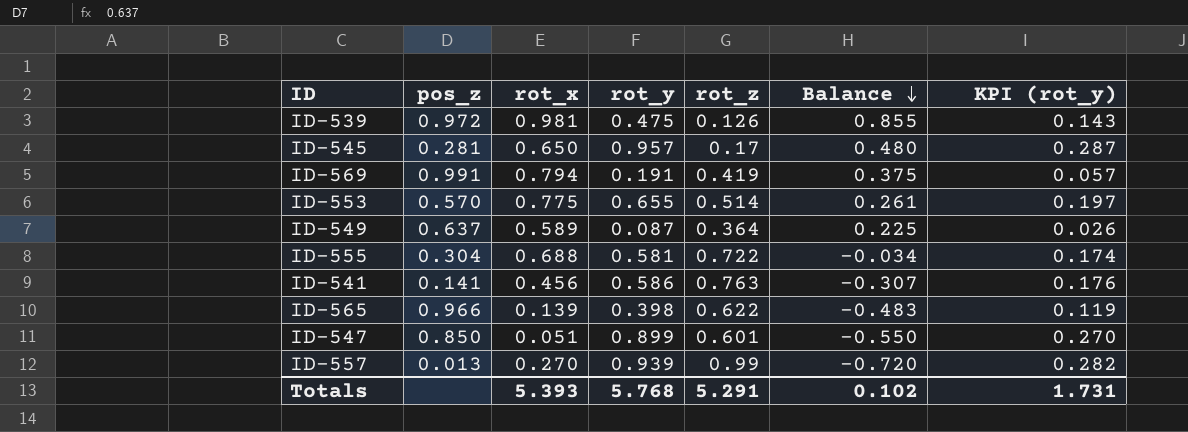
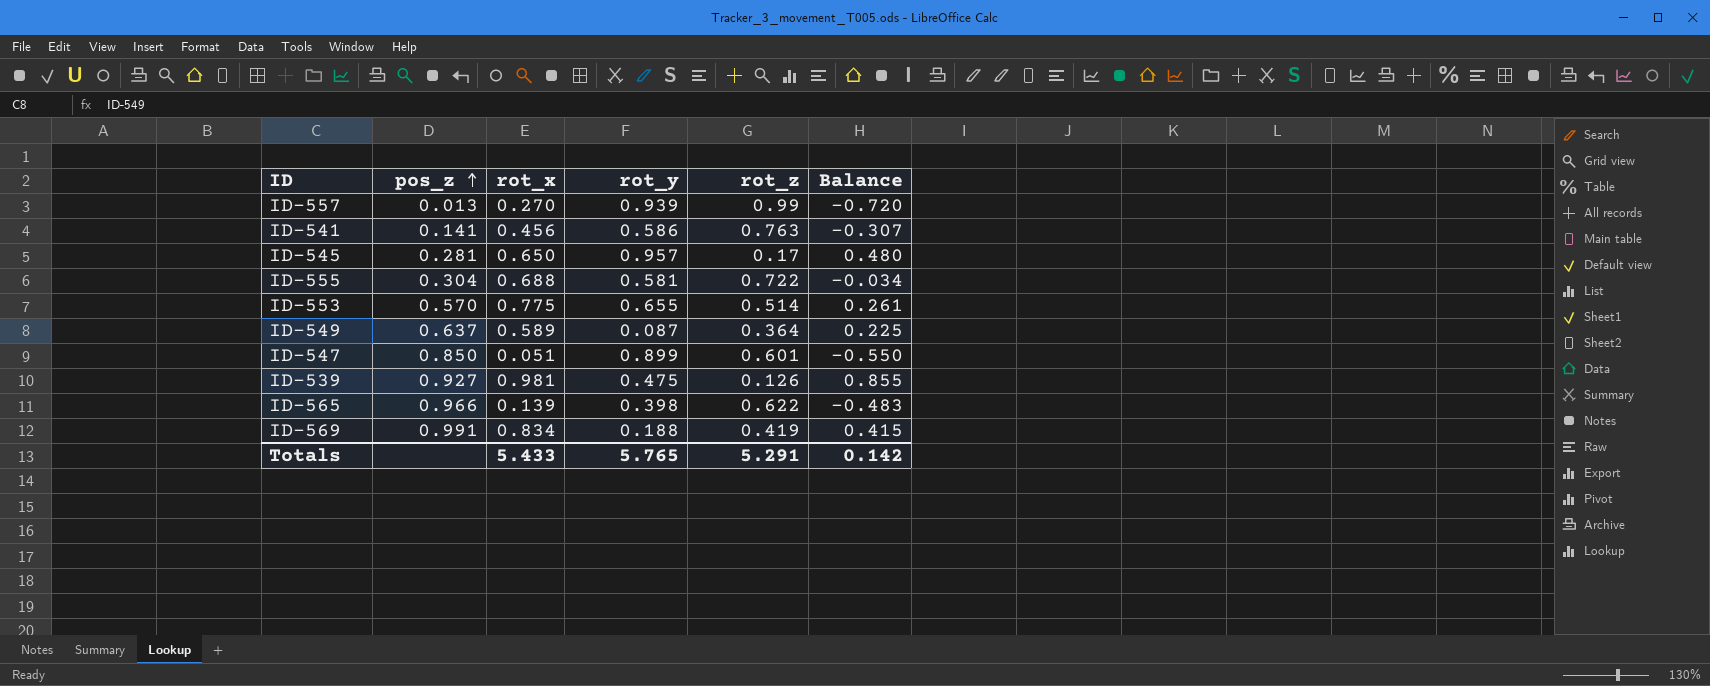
row order: Balance descending -> pos_z ascending
column KPI (rot_y) | formula: [rot_y] * 0.3 -> none
ID-539 | pos_z: 0.972 -> 0.927
ID-569 | rot_x: 0.794 -> 0.834
ID-569 | rot_y: 0.191 -> 0.188
ID-569 | Balance: 0.375 -> 0.415
Totals | rot_x: 5.393 -> 5.433
Totals | rot_y: 5.768 -> 5.765
Totals | Balance: 0.102 -> 0.142

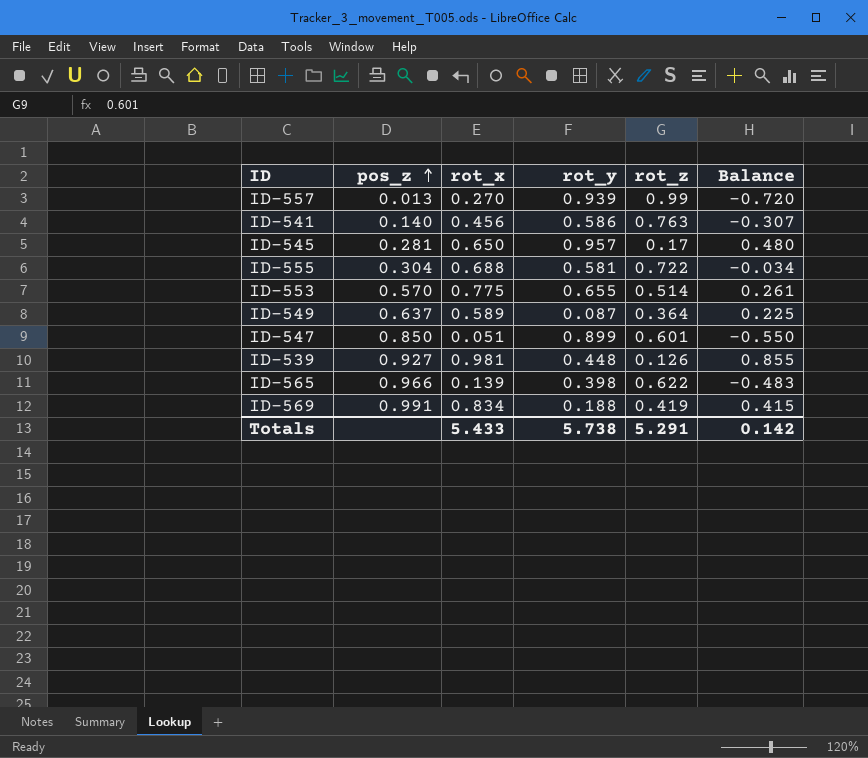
ID-541 | pos_z: 0.141 -> 0.140
ID-539 | rot_y: 0.475 -> 0.448
Totals | rot_y: 5.765 -> 5.738

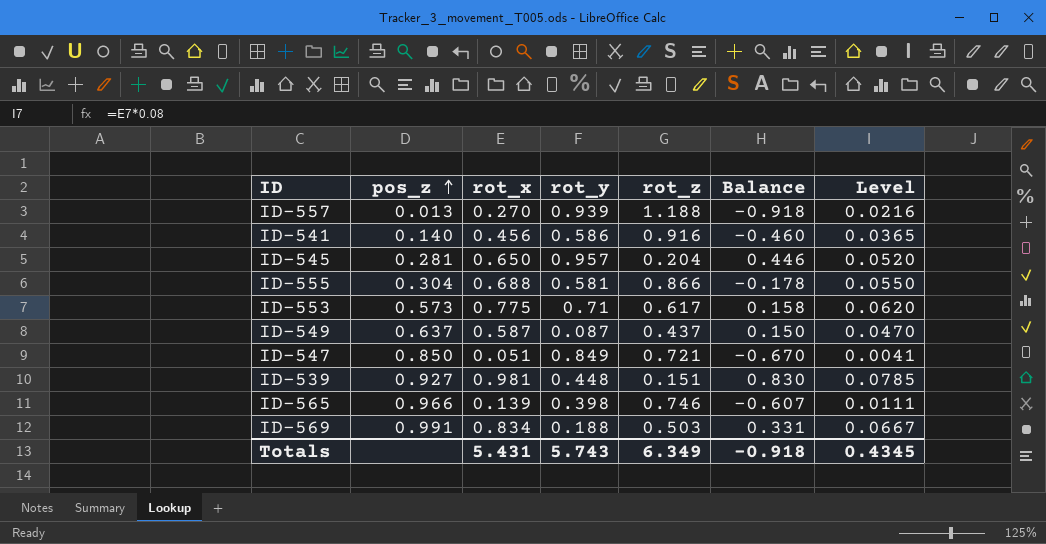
column Level | formula: none -> [rot_x] * 0.08
ID-557 | rot_z: 0.99 -> 1.188
ID-557 | Balance: -0.720 -> -0.918
ID-541 | rot_z: 0.763 -> 0.916
ID-541 | Balance: -0.307 -> -0.460
ID-545 | rot_z: 0.17 -> 0.204
ID-545 | Balance: 0.480 -> 0.446
ID-555 | rot_z: 0.722 -> 0.866
ID-555 | Balance: -0.034 -> -0.178
ID-553 | pos_z: 0.570 -> 0.573
ID-553 | rot_y: 0.655 -> 0.71
ID-553 | rot_z: 0.514 -> 0.617
ID-553 | Balance: 0.261 -> 0.158
ID-549 | rot_x: 0.589 -> 0.587
ID-549 | rot_z: 0.364 -> 0.437
ID-549 | Balance: 0.225 -> 0.150
ID-547 | rot_y: 0.899 -> 0.849
ID-547 | rot_z: 0.601 -> 0.721
ID-547 | Balance: -0.550 -> -0.670
ID-539 | rot_z: 0.126 -> 0.151
ID-539 | Balance: 0.855 -> 0.830
ID-565 | rot_z: 0.622 -> 0.746
ID-565 | Balance: -0.483 -> -0.607
ID-569 | rot_z: 0.419 -> 0.503
ID-569 | Balance: 0.415 -> 0.331
Totals | rot_x: 5.433 -> 5.431
Totals | rot_y: 5.738 -> 5.743
Totals | rot_z: 5.291 -> 6.349
Totals | Balance: 0.142 -> -0.918

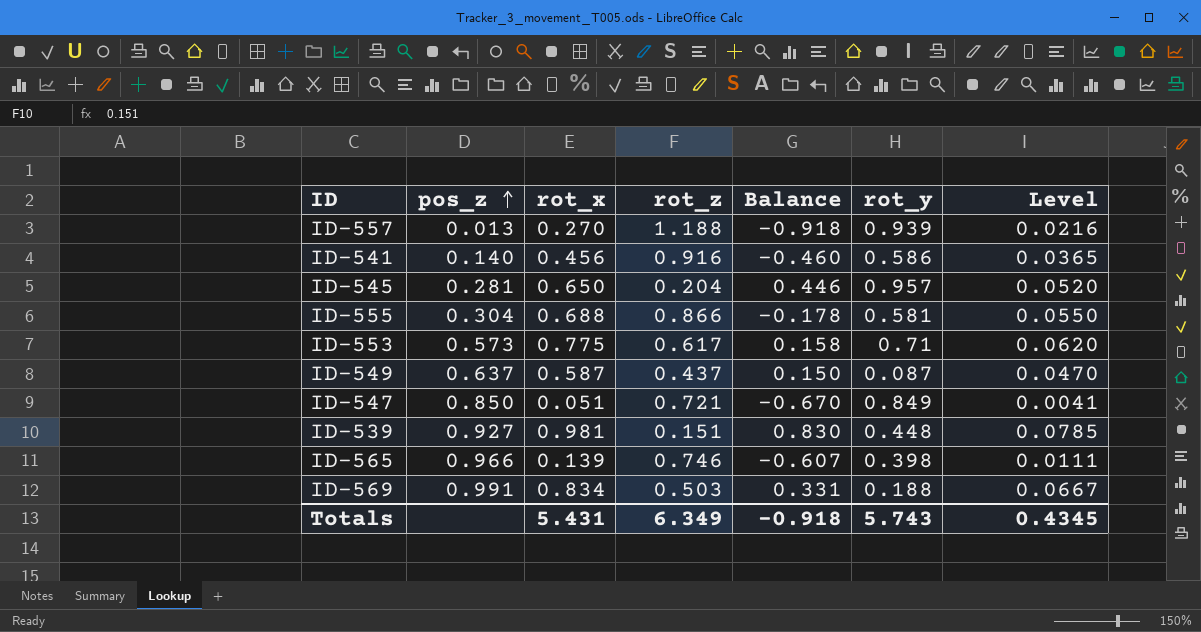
column rot_y | position: 4 -> 6

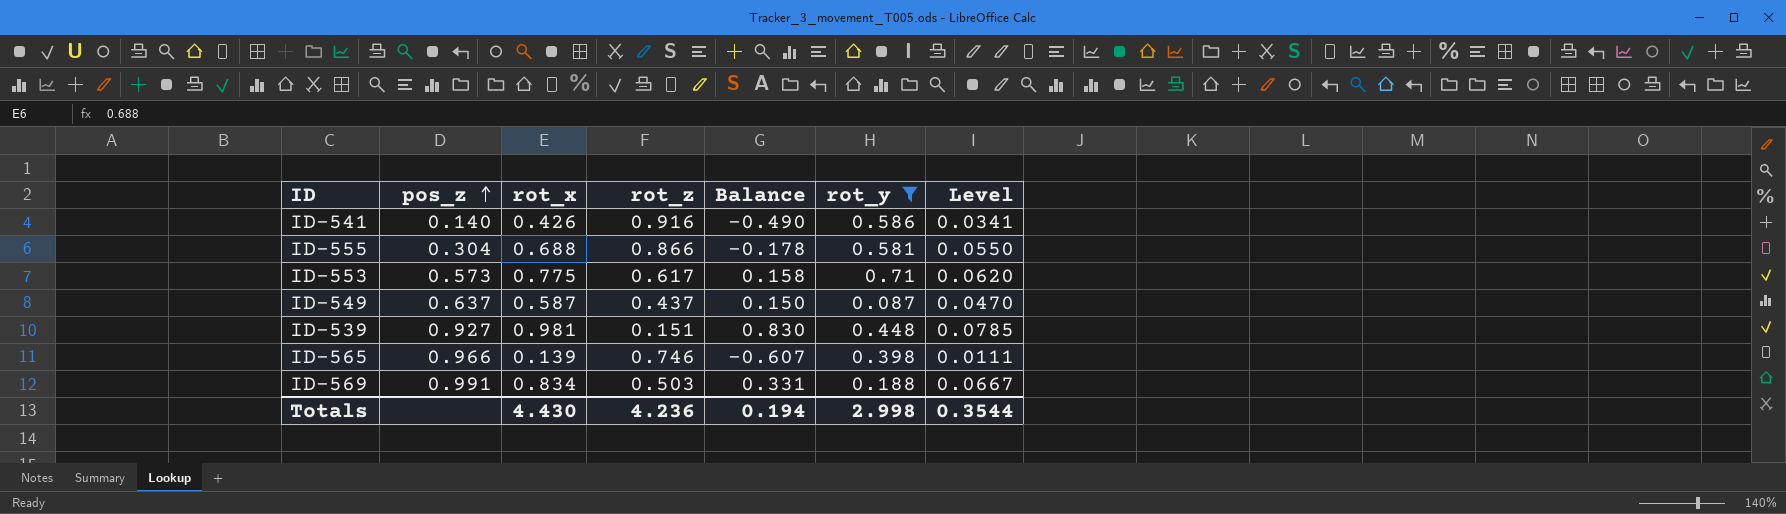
filter: none -> rot_y <= 0.71
ID-541 | rot_x: 0.456 -> 0.426
ID-541 | Balance: -0.460 -> -0.490
ID-541 | Level: 0.0365 -> 0.0341
Totals | rot_x: 5.431 -> 4.430
Totals | rot_z: 6.349 -> 4.236
Totals | Balance: -0.918 -> 0.194
Totals | rot_y: 5.743 -> 2.998
Totals | Level: 0.4345 -> 0.3544

